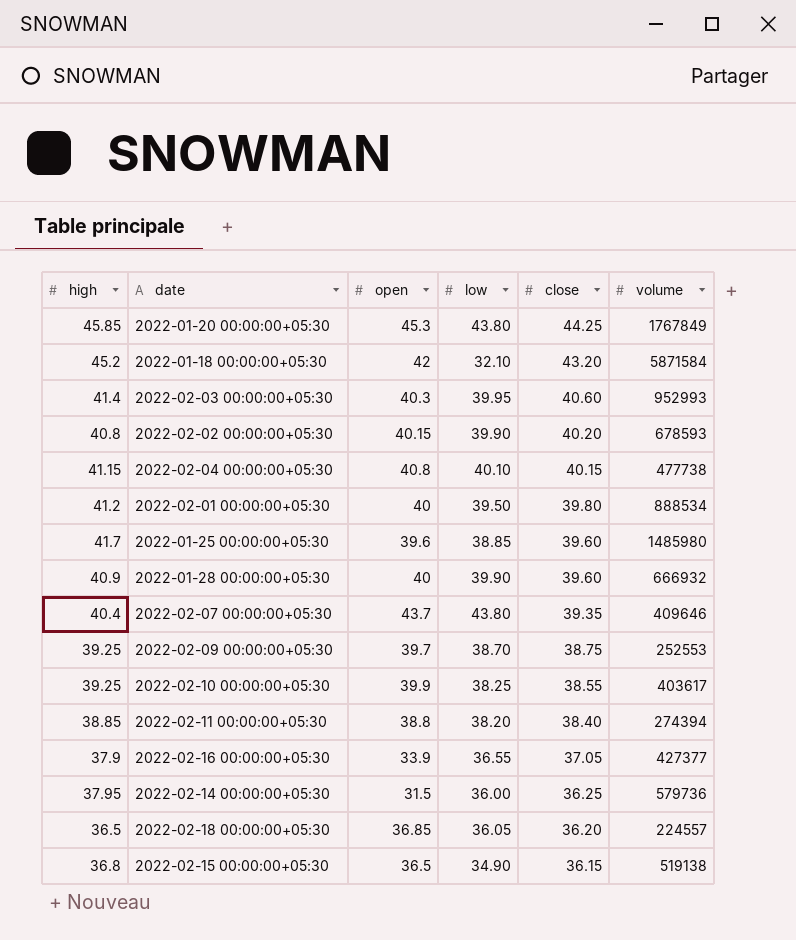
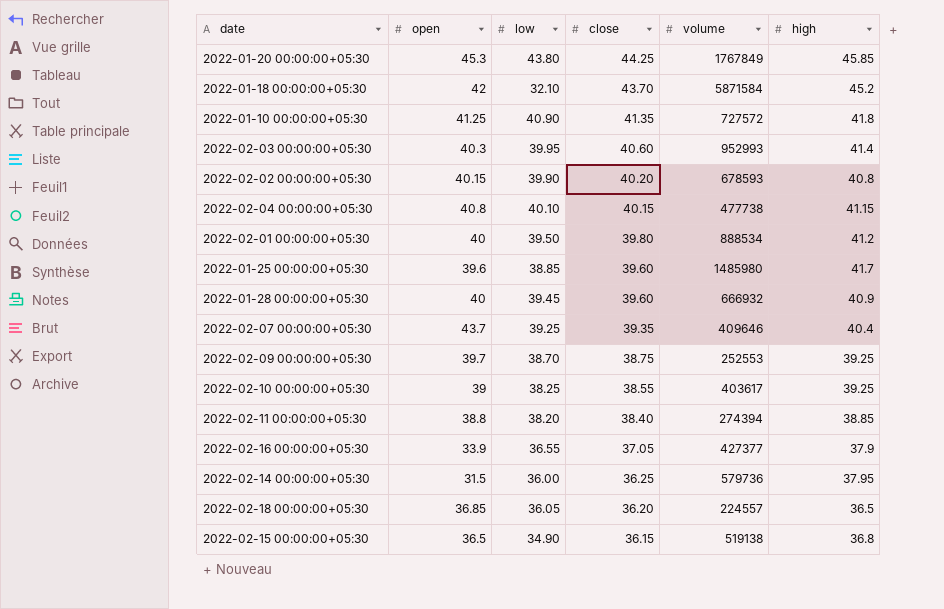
column high | position: 1 -> 6
2022-01-18 00:00:00+05:30 | close: 43.20 -> 43.70
row 2022-01-10 00:00:00+05:30: none -> 41.25 | 40.90 | 41.35 | 727572 | 41.8
2022-01-28 00:00:00+05:30 | low: 39.90 -> 39.45
2022-02-07 00:00:00+05:30 | low: 43.80 -> 39.25
2022-02-10 00:00:00+05:30 | open: 39.9 -> 39

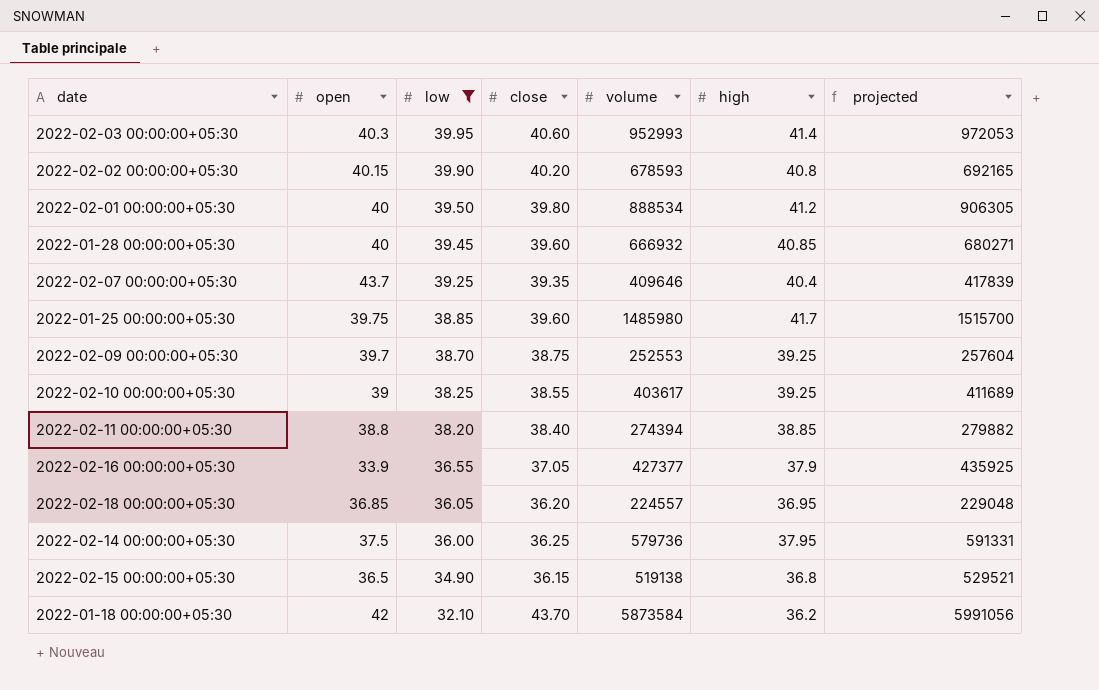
filter: none -> low <= 39.95
row order: close descending -> low descending
column projected | formula: none -> [volume] * 1.02
2022-01-28 00:00:00+05:30 | high: 40.9 -> 40.85
2022-01-25 00:00:00+05:30 | open: 39.6 -> 39.75
2022-02-18 00:00:00+05:30 | high: 36.5 -> 36.95
2022-02-14 00:00:00+05:30 | open: 31.5 -> 37.5
2022-01-18 00:00:00+05:30 | volume: 5871584 -> 5873584
2022-01-18 00:00:00+05:30 | high: 45.2 -> 36.2

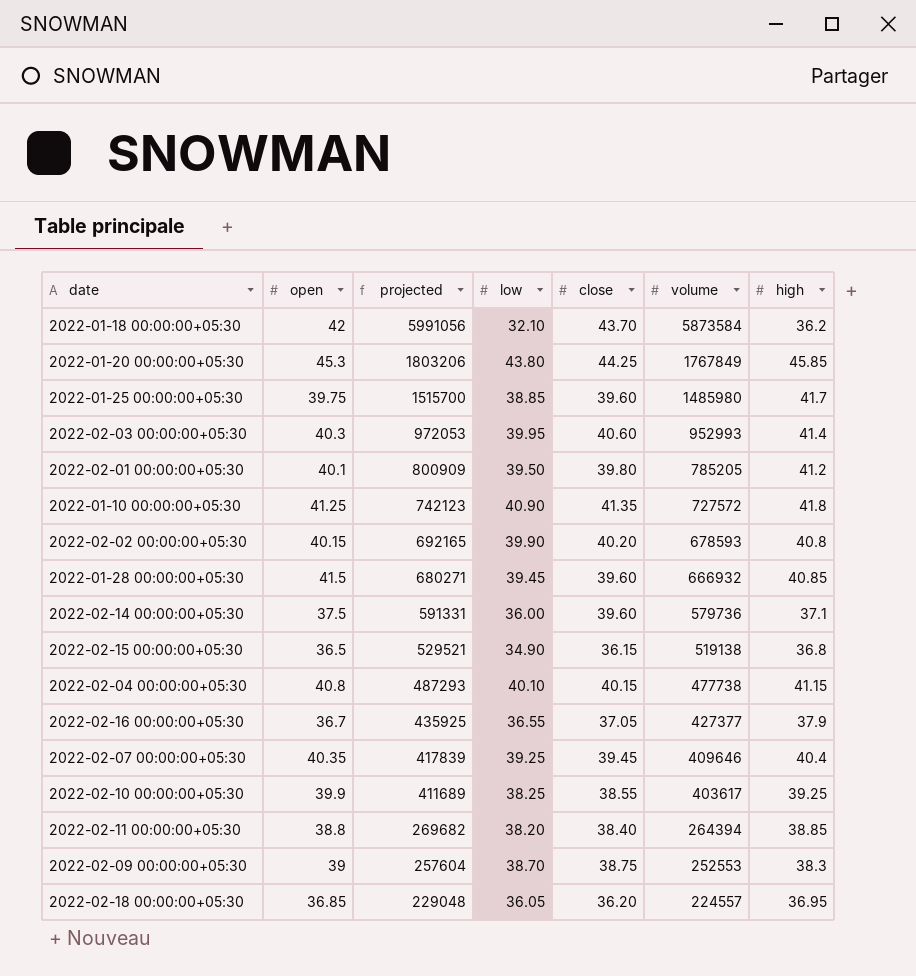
filter: low <= 39.95 -> none
row order: low descending -> projected descending
column projected | position: 7 -> 3
2022-02-01 00:00:00+05:30 | open: 40 -> 40.1
2022-02-01 00:00:00+05:30 | projected: 906305 -> 800909
2022-02-01 00:00:00+05:30 | volume: 888534 -> 785205
2022-01-28 00:00:00+05:30 | open: 40 -> 41.5
2022-02-14 00:00:00+05:30 | close: 36.25 -> 39.60
2022-02-14 00:00:00+05:30 | high: 37.95 -> 37.1
2022-02-16 00:00:00+05:30 | open: 33.9 -> 36.7
2022-02-07 00:00:00+05:30 | open: 43.7 -> 40.35
2022-02-07 00:00:00+05:30 | close: 39.35 -> 39.45
2022-02-10 00:00:00+05:30 | open: 39 -> 39.9
2022-02-11 00:00:00+05:30 | projected: 279882 -> 269682
2022-02-11 00:00:00+05:30 | volume: 274394 -> 264394
2022-02-09 00:00:00+05:30 | open: 39.7 -> 39
2022-02-09 00:00:00+05:30 | high: 39.25 -> 38.3

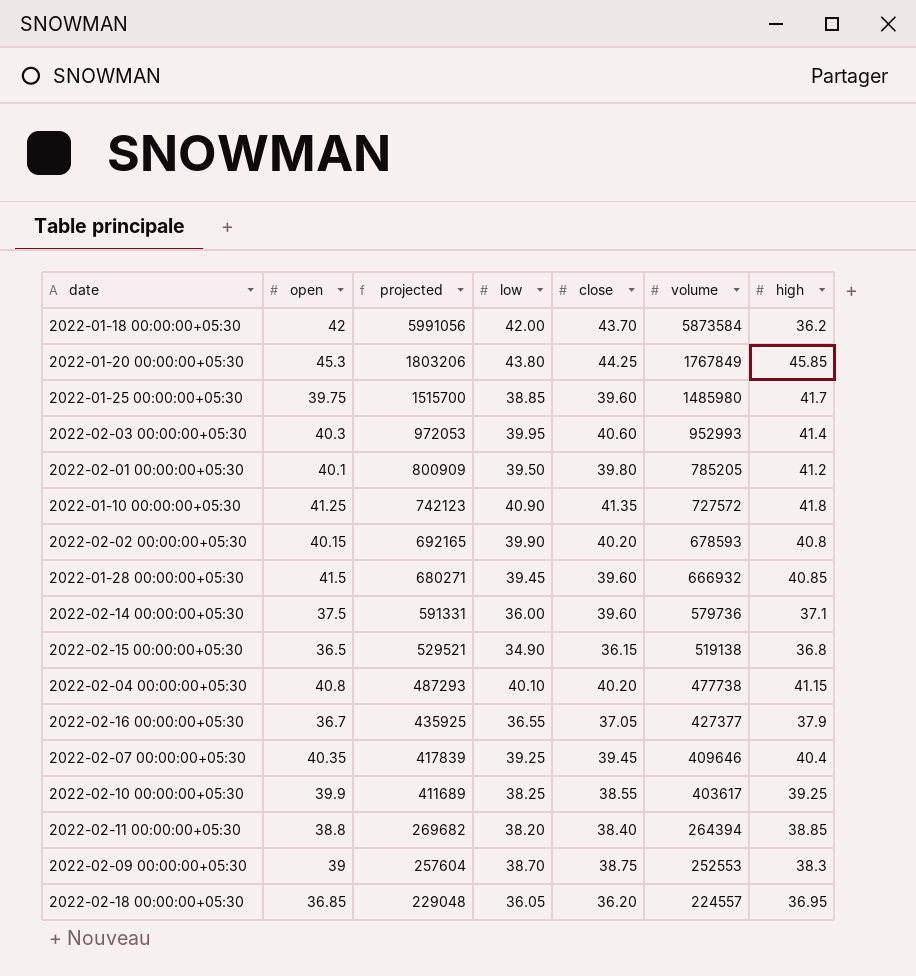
2022-01-18 00:00:00+05:30 | low: 32.10 -> 42.00
2022-02-04 00:00:00+05:30 | close: 40.15 -> 40.20

